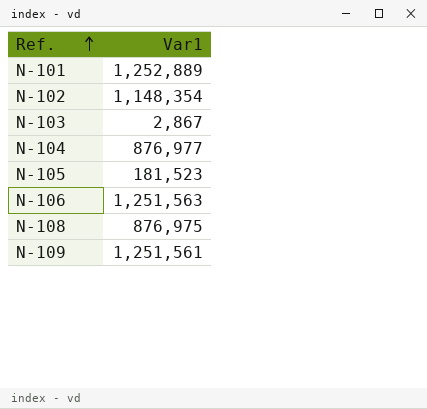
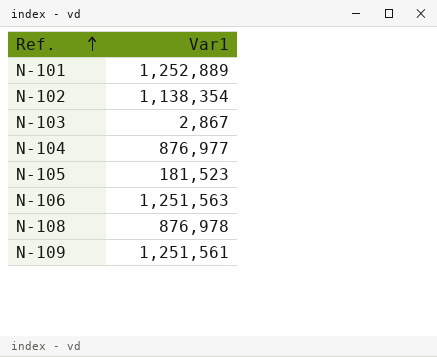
N-102 | Var1: 1,148,354 -> 1,138,354
N-108 | Var1: 876,975 -> 876,978

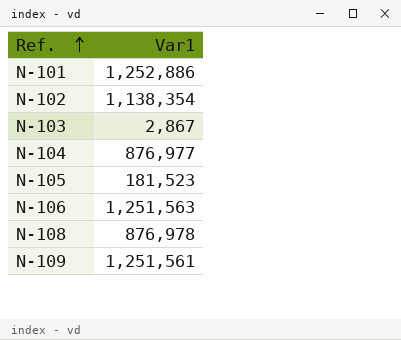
N-101 | Var1: 1,252,889 -> 1,252,886

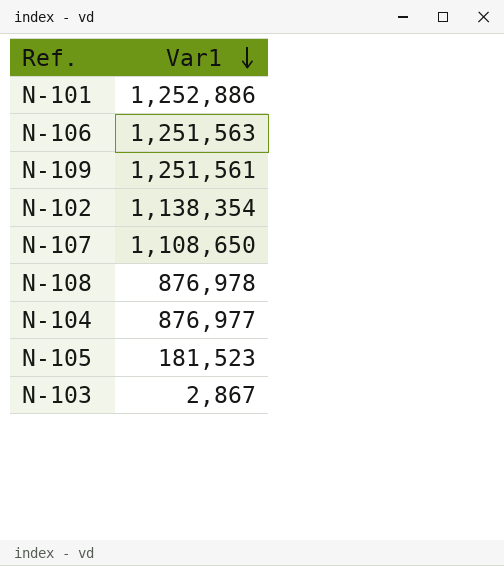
row order: Ref. ascending -> Var1 descending
row N-107: none -> 1,108,650

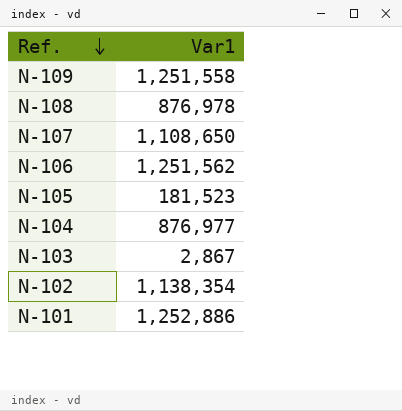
row order: Var1 descending -> Ref. descending
N-109 | Var1: 1,251,561 -> 1,251,558
N-106 | Var1: 1,251,563 -> 1,251,562

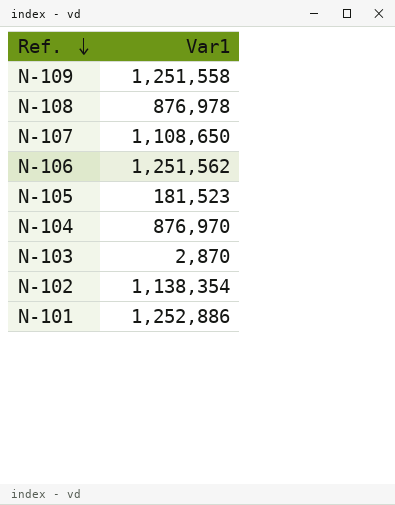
N-104 | Var1: 876,977 -> 876,970
N-103 | Var1: 2,867 -> 2,870

